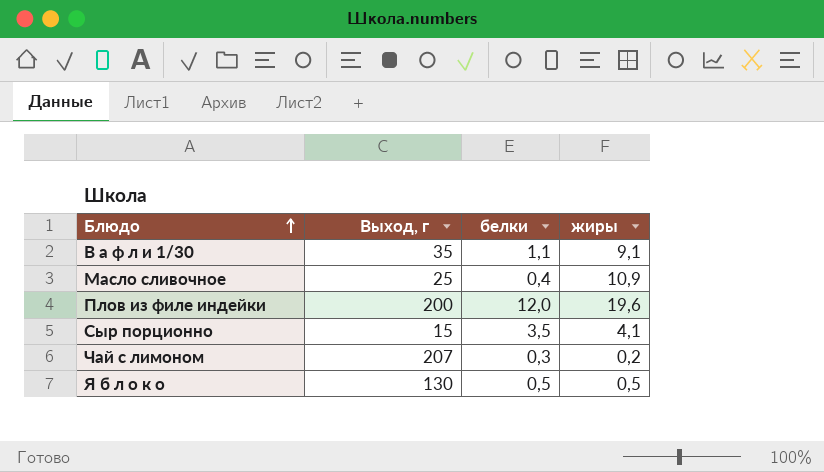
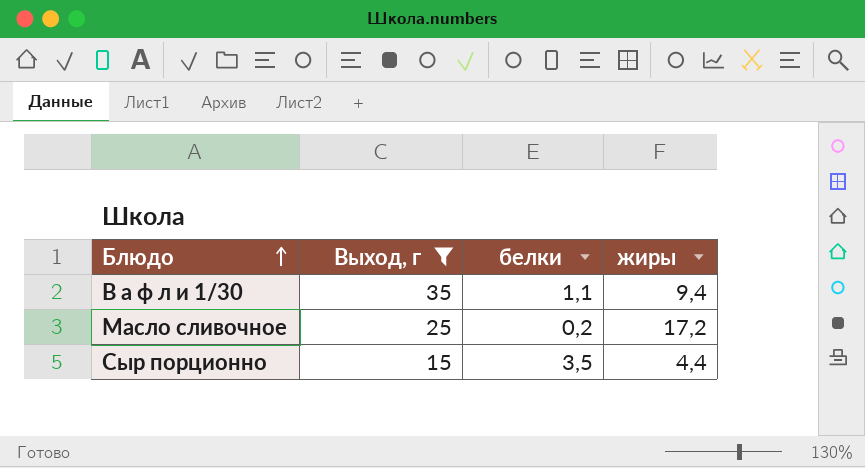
filter: none -> Выход, г <= 35
В а ф л и 1/30 | жиры: 9,1 -> 9,4
Масло сливочное | белки: 0,4 -> 0,2
Масло сливочное | жиры: 10,9 -> 17,2
Сыр порционно | жиры: 4,1 -> 4,4

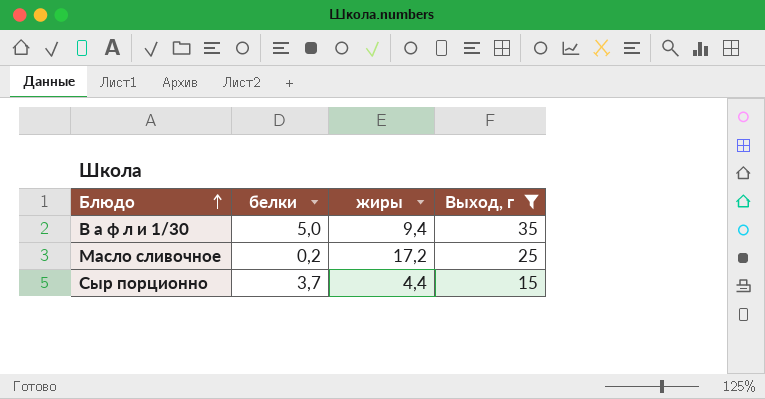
column Выход, г | position: 2 -> 4
В а ф л и 1/30 | белки: 1,1 -> 5,0
Сыр порционно | белки: 3,5 -> 3,7

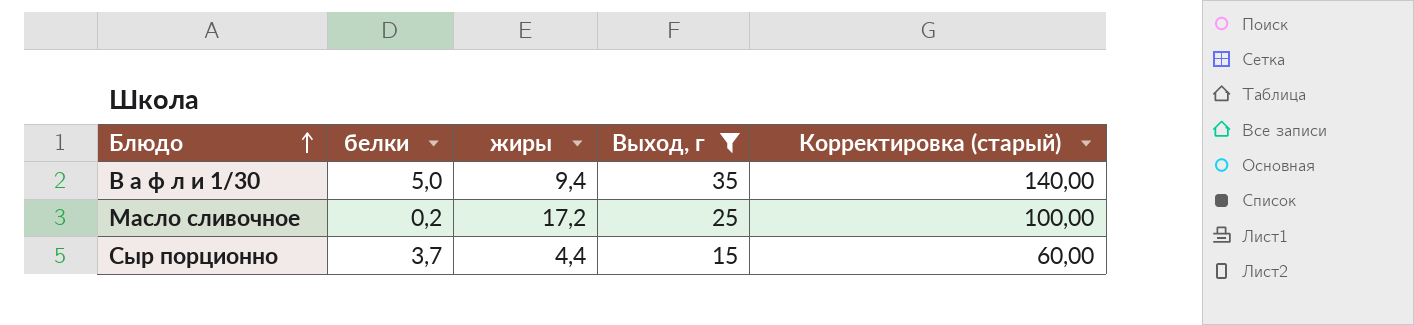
column Корректировка (старый) | formula: none -> [Выход, г] * 4

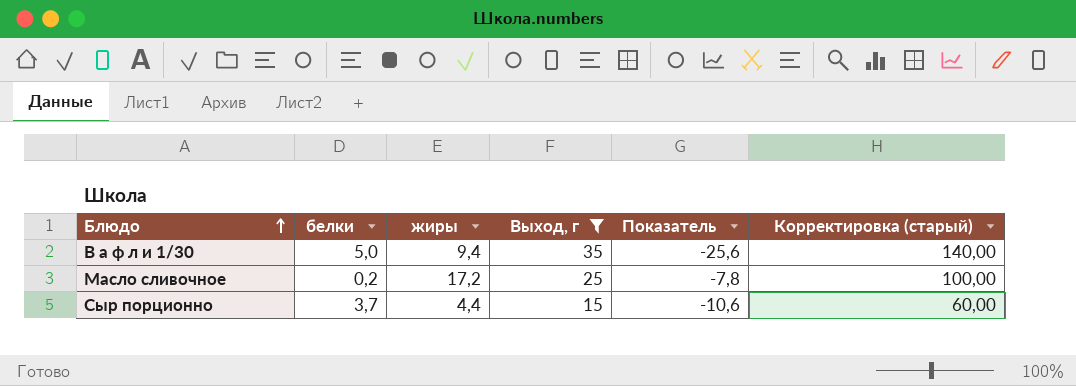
column Показатель | formula: none -> [жиры] - [Выход, г]

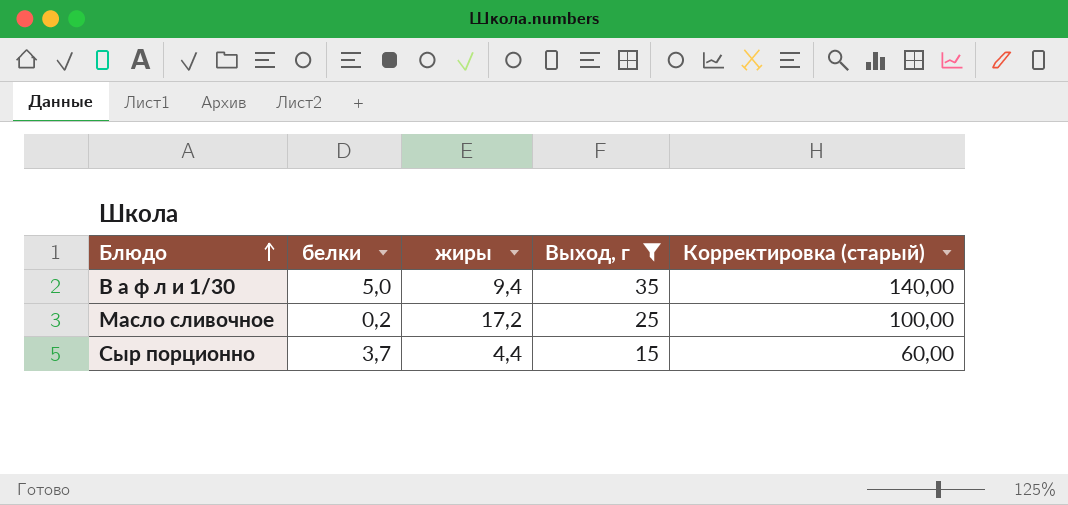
column Показатель | formula: [жиры] - [Выход, г] -> none

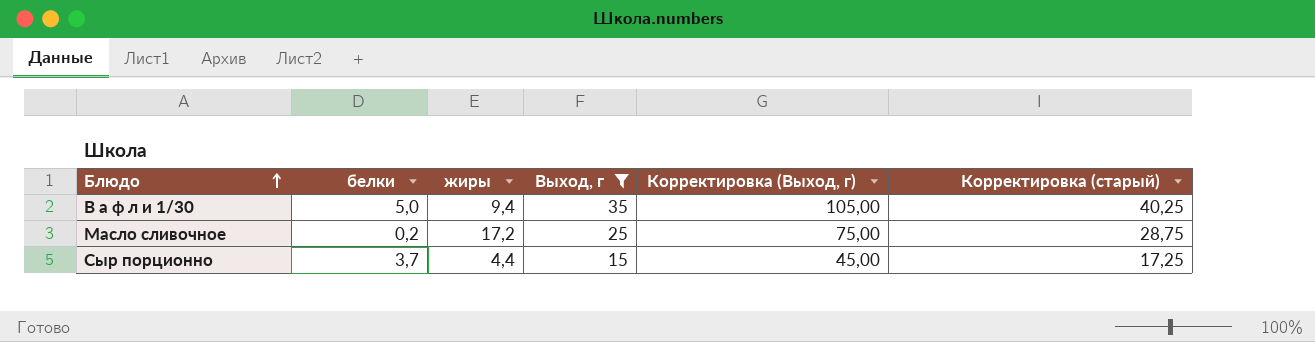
column Корректировка (Выход, г) | formula: none -> [Выход, г] * 3
column Корректировка (старый) | formula: [Выход, г] * 4 -> [Выход, г] * 1,15

